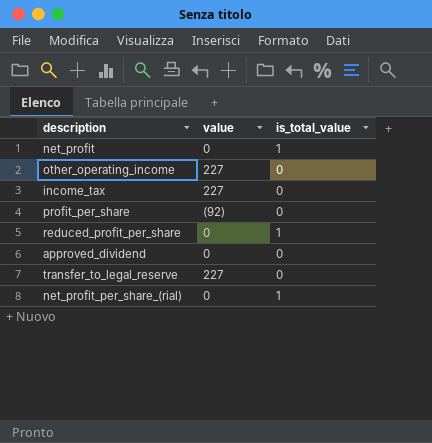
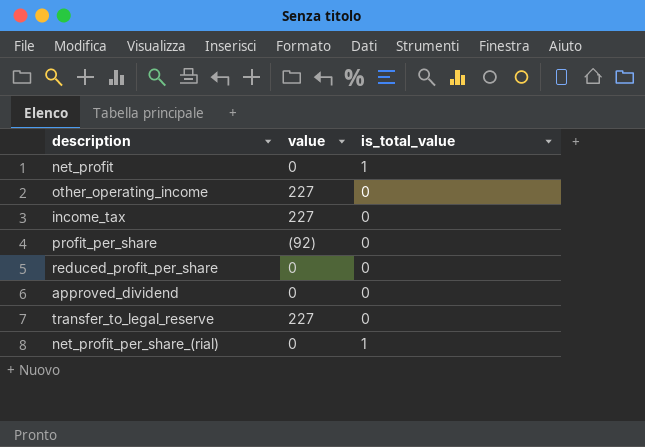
reduced_profit_per_share | is_total_value: 1 -> 0

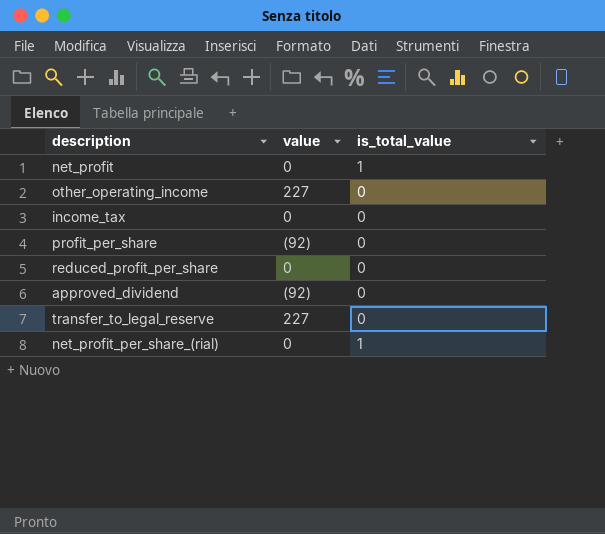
income_tax | value: 227 -> 0
approved_dividend | value: 0 -> (92)

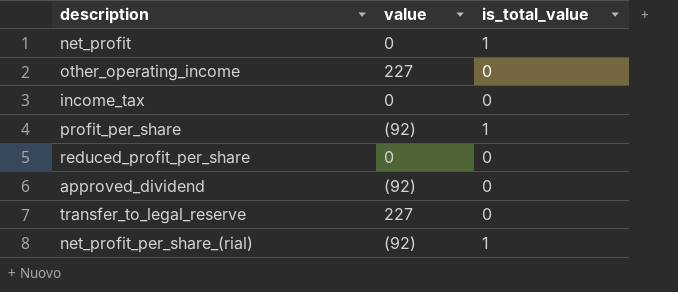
profit_per_share | is_total_value: 0 -> 1
net_profit_per_share_(rial) | value: 0 -> (92)

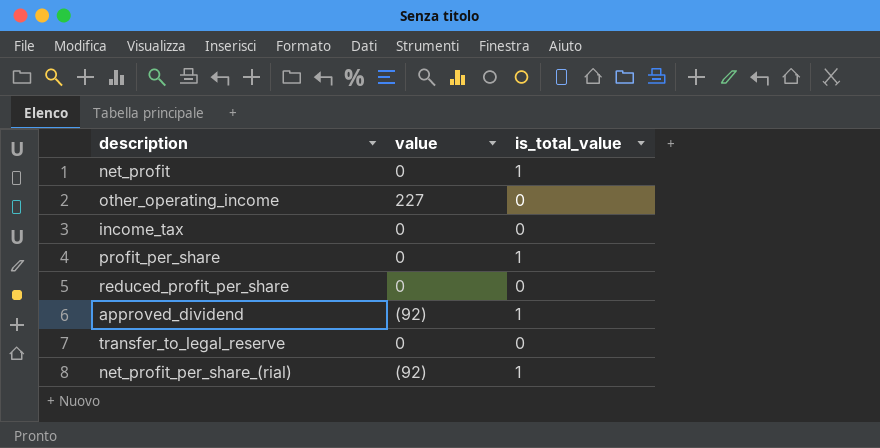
profit_per_share | value: (92) -> 0
approved_dividend | is_total_value: 0 -> 1
transfer_to_legal_reserve | value: 227 -> 0

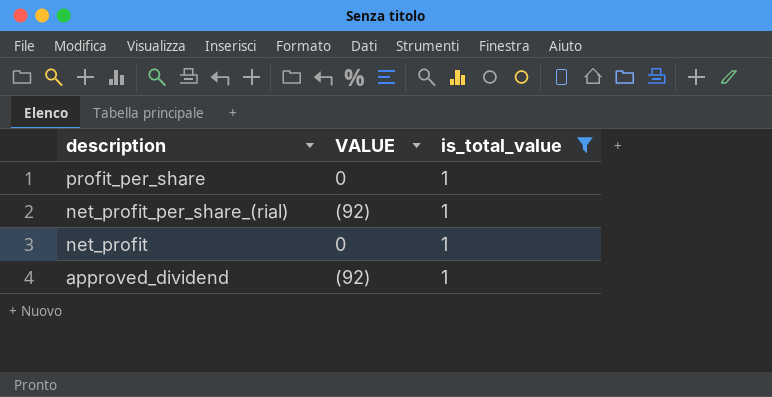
filter: none -> is_total_value = 1
row order: none -> description descending
column name: value -> VALUE

